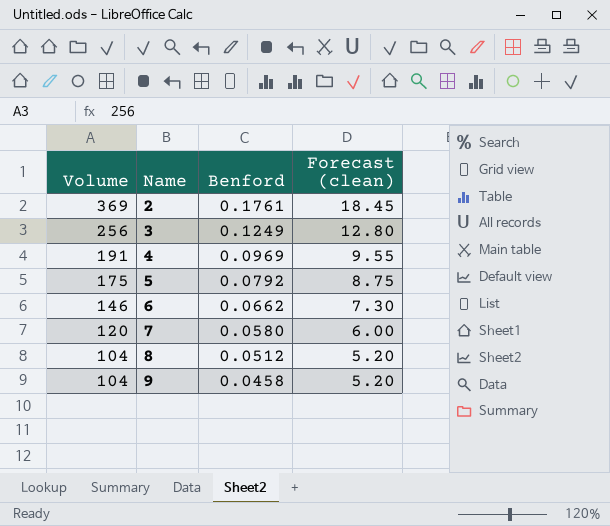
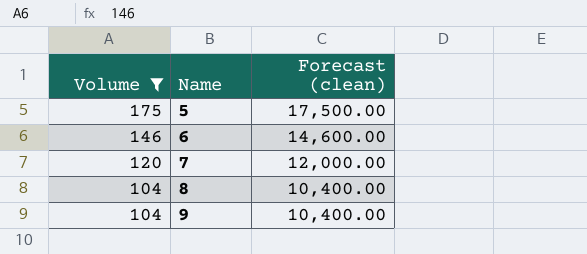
filter: none -> Volume <= 175
column Benford | position: 3 -> none
column Forecast (clean) | formula: [Volume] * 0.05 -> [Volume] * 100

